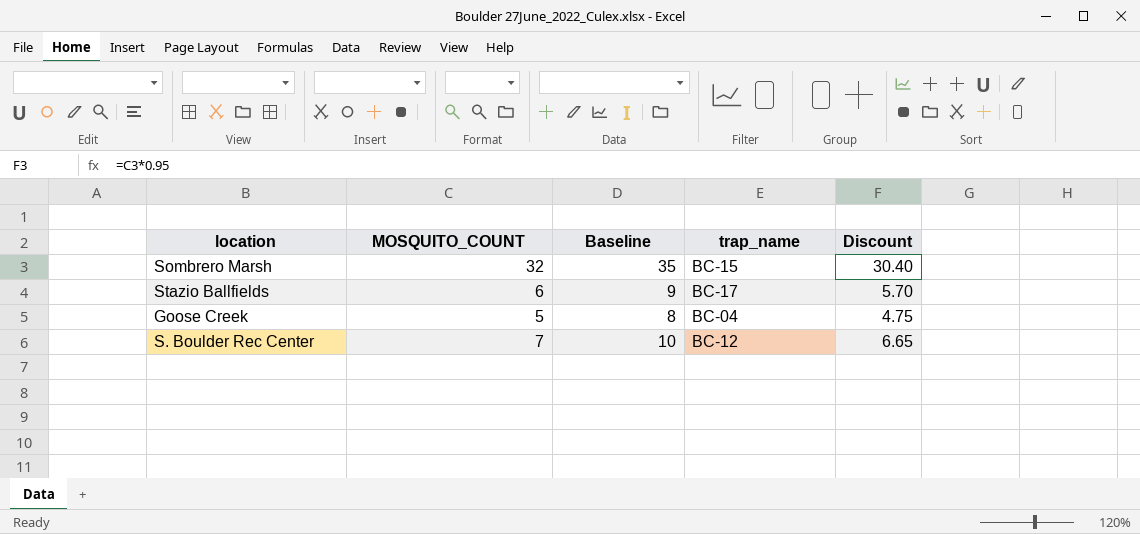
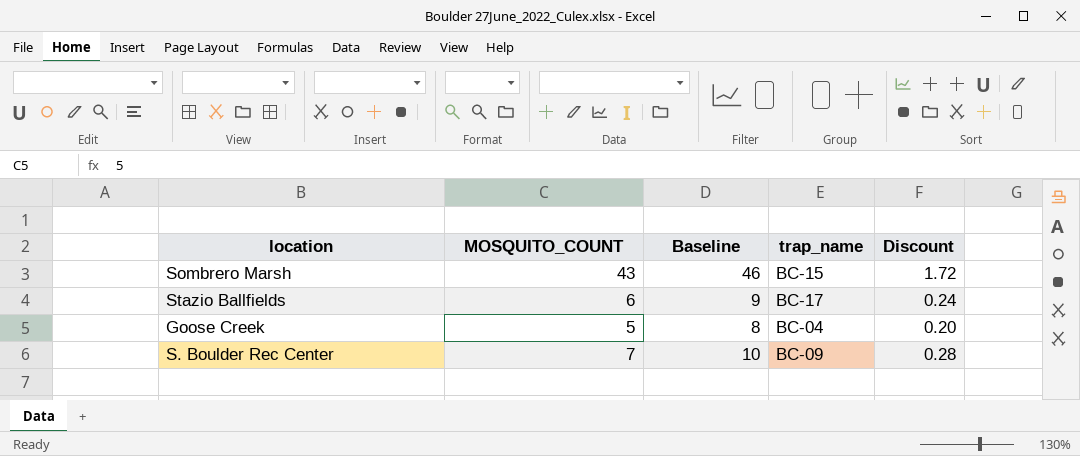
column Discount | formula: [MOSQUITO_COUNT] * 0.95 -> [MOSQUITO_COUNT] * 0.04
Sombrero Marsh | MOSQUITO_COUNT: 32 -> 43
Sombrero Marsh | Baseline: 35 -> 46
S. Boulder Rec Center | trap_name: BC-12 -> BC-09

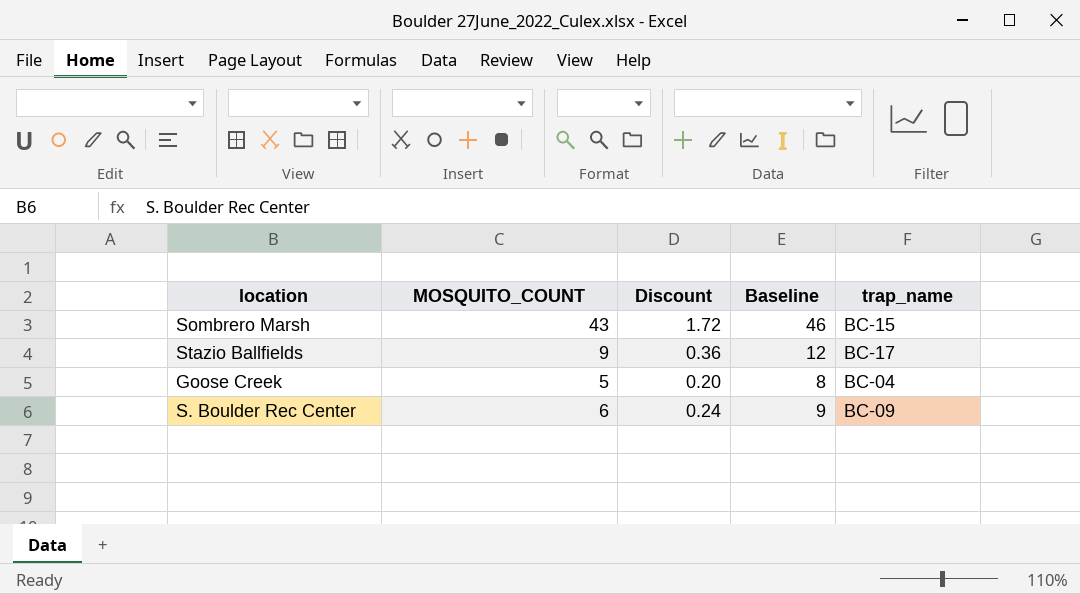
column Discount | position: 5 -> 3
Stazio Ballfields | MOSQUITO_COUNT: 6 -> 9
Stazio Ballfields | Discount: 0.24 -> 0.36
Stazio Ballfields | Baseline: 9 -> 12
S. Boulder Rec Center | MOSQUITO_COUNT: 7 -> 6
S. Boulder Rec Center | Discount: 0.28 -> 0.24
S. Boulder Rec Center | Baseline: 10 -> 9

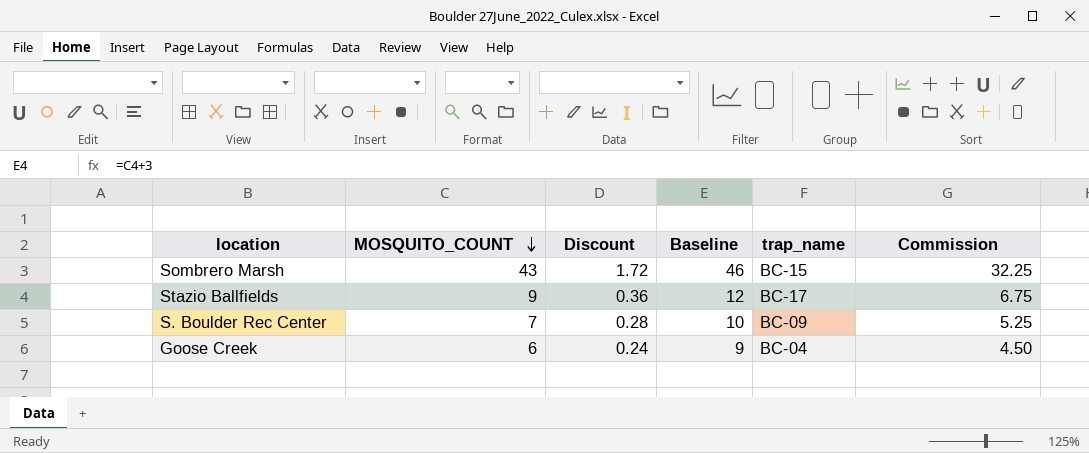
row order: none -> MOSQUITO_COUNT descending
column Commission | formula: none -> [MOSQUITO_COUNT] * 0.75
S. Boulder Rec Center | MOSQUITO_COUNT: 6 -> 7
S. Boulder Rec Center | Discount: 0.24 -> 0.28
S. Boulder Rec Center | Baseline: 9 -> 10
Goose Creek | MOSQUITO_COUNT: 5 -> 6
Goose Creek | Discount: 0.20 -> 0.24
Goose Creek | Baseline: 8 -> 9

